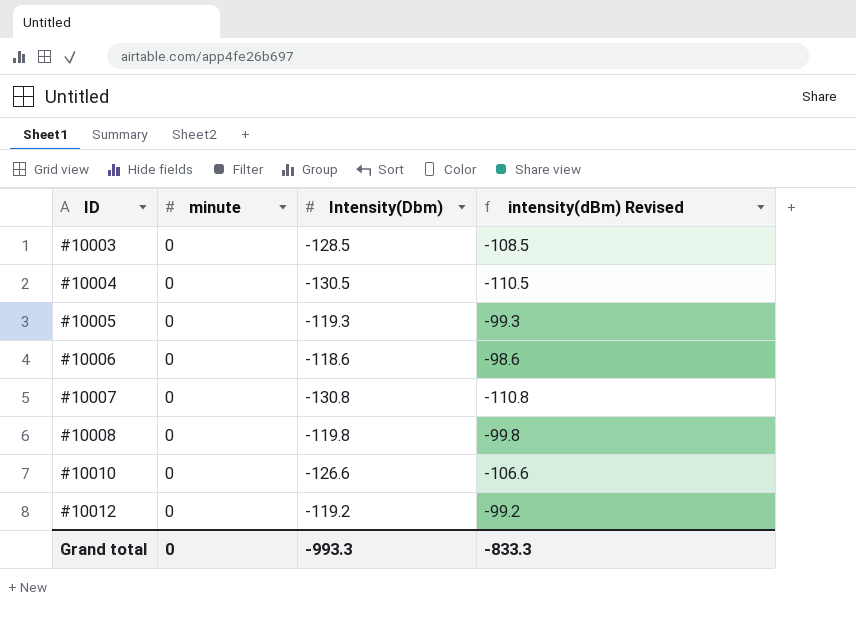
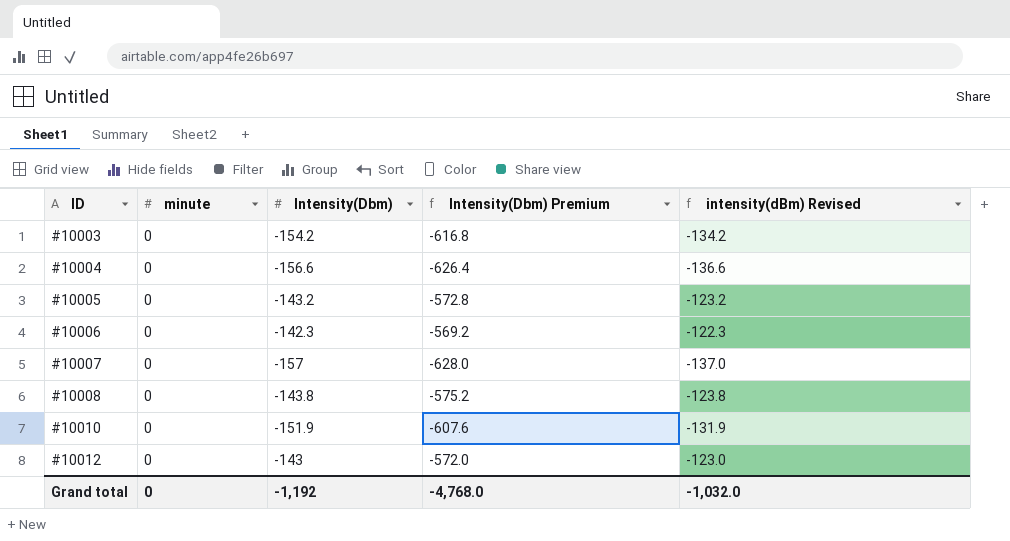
column Intensity(Dbm) Premium | formula: none -> [Intensity(Dbm)] * 4
#10003 | Intensity(Dbm): -128.5 -> -154.2
#10003 | intensity(dBm) Revised: -108.5 -> -134.2
#10004 | Intensity(Dbm): -130.5 -> -156.6
#10004 | intensity(dBm) Revised: -110.5 -> -136.6
#10005 | Intensity(Dbm): -119.3 -> -143.2
#10005 | intensity(dBm) Revised: -99.3 -> -123.2
#10006 | Intensity(Dbm): -118.6 -> -142.3
#10006 | intensity(dBm) Revised: -98.6 -> -122.3
#10007 | Intensity(Dbm): -130.8 -> -157
#10007 | intensity(dBm) Revised: -110.8 -> -137.0
#10008 | Intensity(Dbm): -119.8 -> -143.8
#10008 | intensity(dBm) Revised: -99.8 -> -123.8
#10010 | Intensity(Dbm): -126.6 -> -151.9
#10010 | intensity(dBm) Revised: -106.6 -> -131.9
#10012 | Intensity(Dbm): -119.2 -> -143
#10012 | intensity(dBm) Revised: -99.2 -> -123.0
Grand total | Intensity(Dbm): -993.3 -> -1,192
Grand total | intensity(dBm) Revised: -833.3 -> -1,032.0

